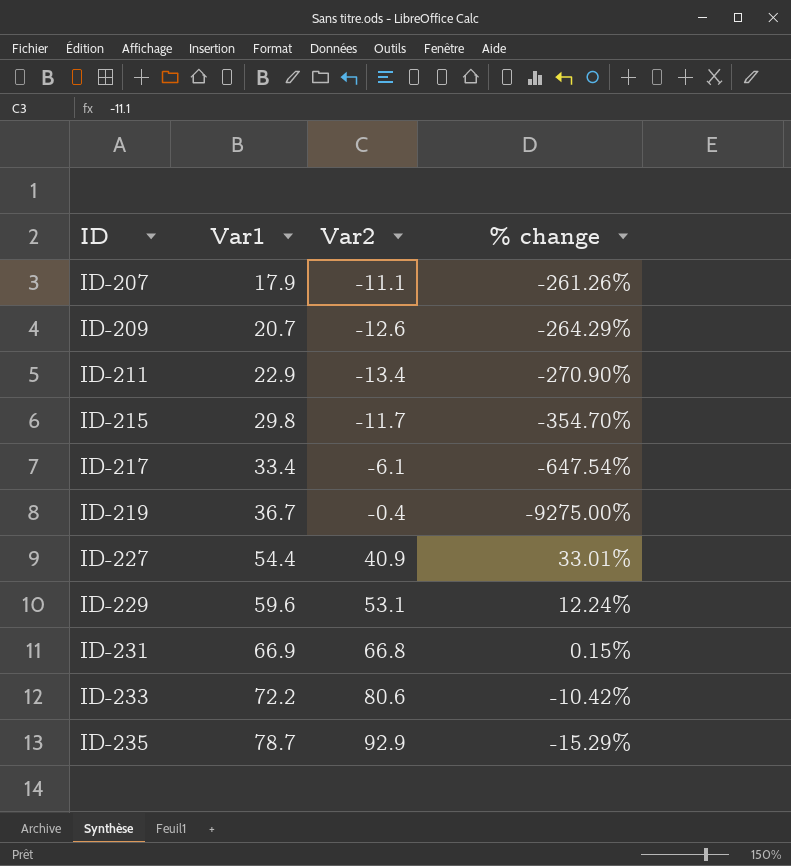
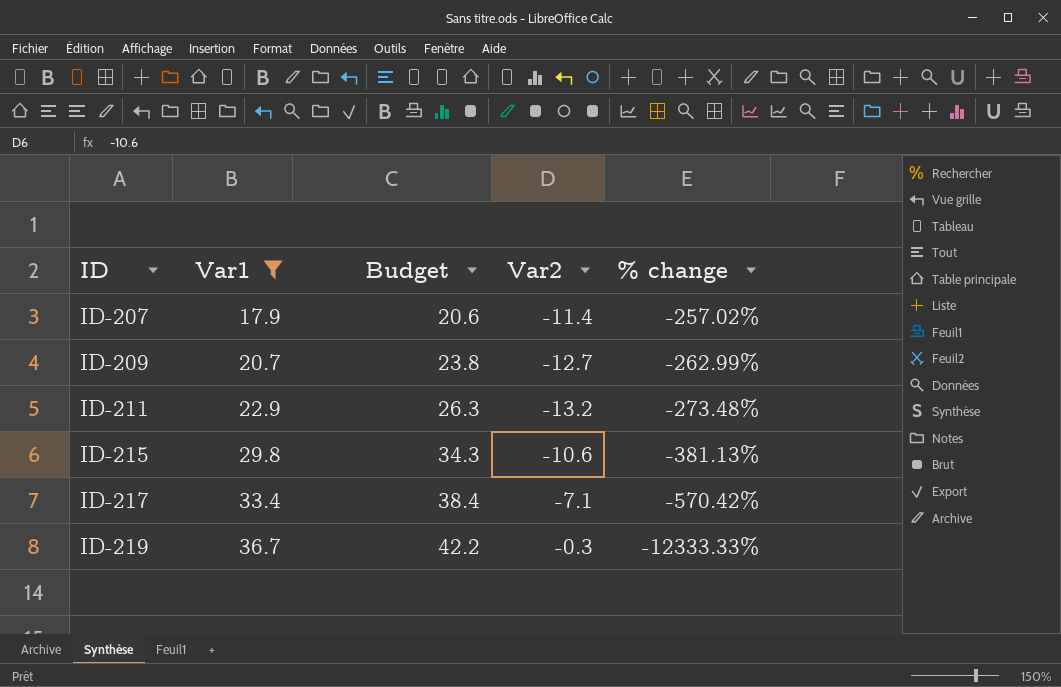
filter: none -> Var1 <= 36.7
column Budget | formula: none -> [Var1] * 1.15
ID-207 | Var2: -11.1 -> -11.4
ID-207 | % change: -261.26% -> -257.02%
ID-209 | Var2: -12.6 -> -12.7
ID-209 | % change: -264.29% -> -262.99%
ID-211 | Var2: -13.4 -> -13.2
ID-211 | % change: -270.90% -> -273.48%
ID-215 | Var2: -11.7 -> -10.6
ID-215 | % change: -354.70% -> -381.13%
ID-217 | Var2: -6.1 -> -7.1
ID-217 | % change: -647.54% -> -570.42%
ID-219 | Var2: -0.4 -> -0.3
ID-219 | % change: -9275.00% -> -12333.33%

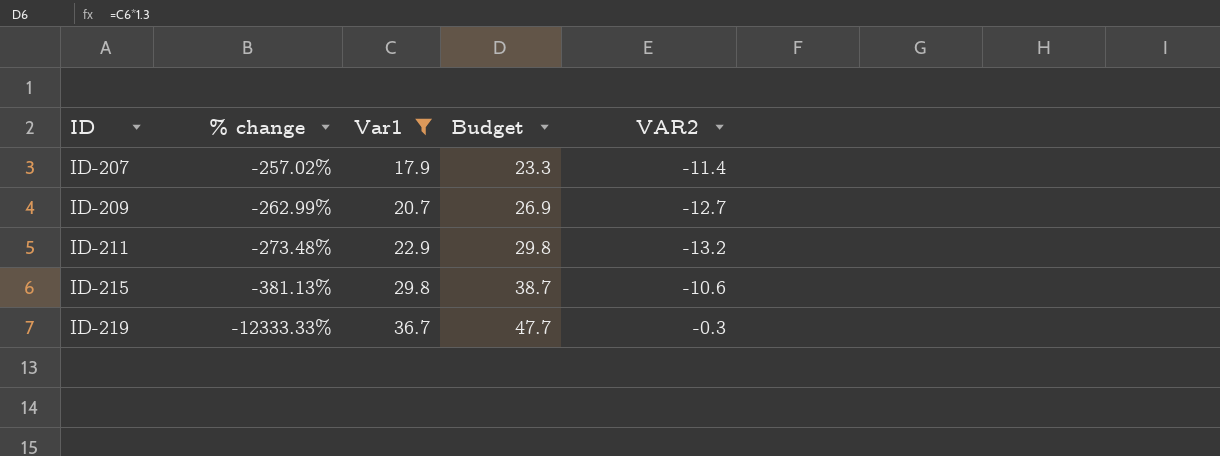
column % change | position: 5 -> 2
column Budget | formula: [Var1] * 1.15 -> [Var1] * 1.3
column name: Var2 -> VAR2
row ID-217: 33.4 | 38.4 | -7.1 | -570.42% -> none

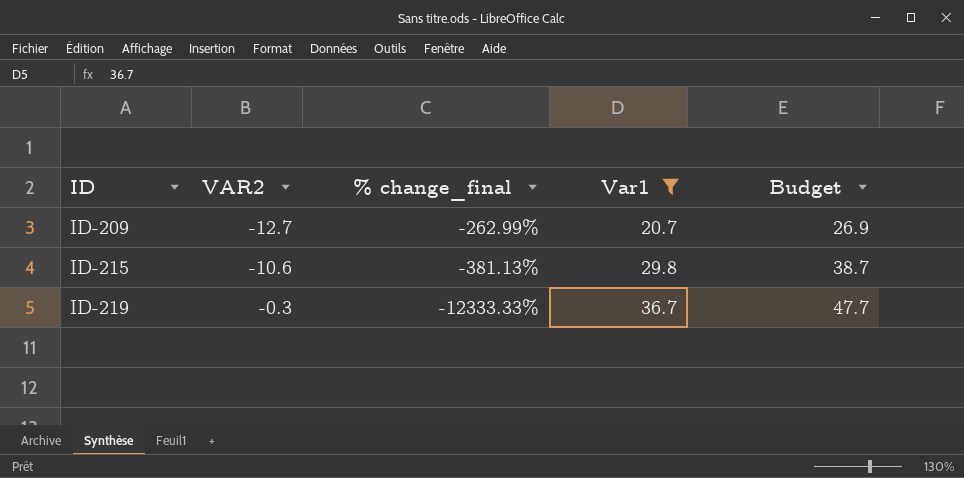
column VAR2 | position: 5 -> 2
column name: % change -> % change_final
row ID-207: -257.02% | 17.9 | 23.3 | -11.4 -> none
row ID-211: -273.48% | 22.9 | 29.8 | -13.2 -> none

